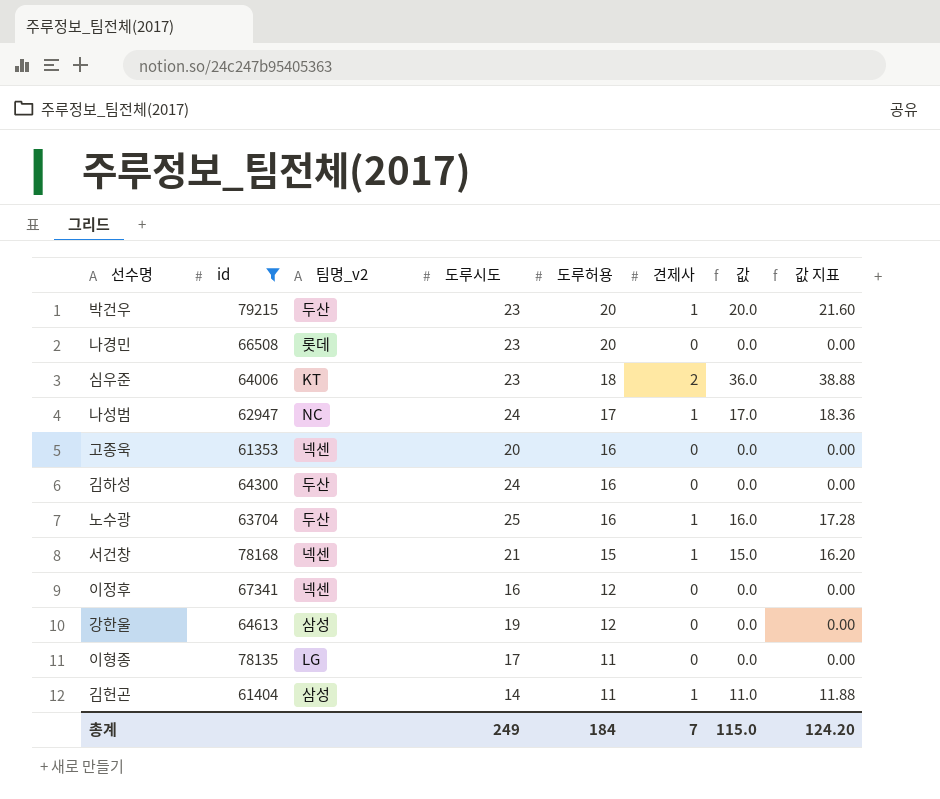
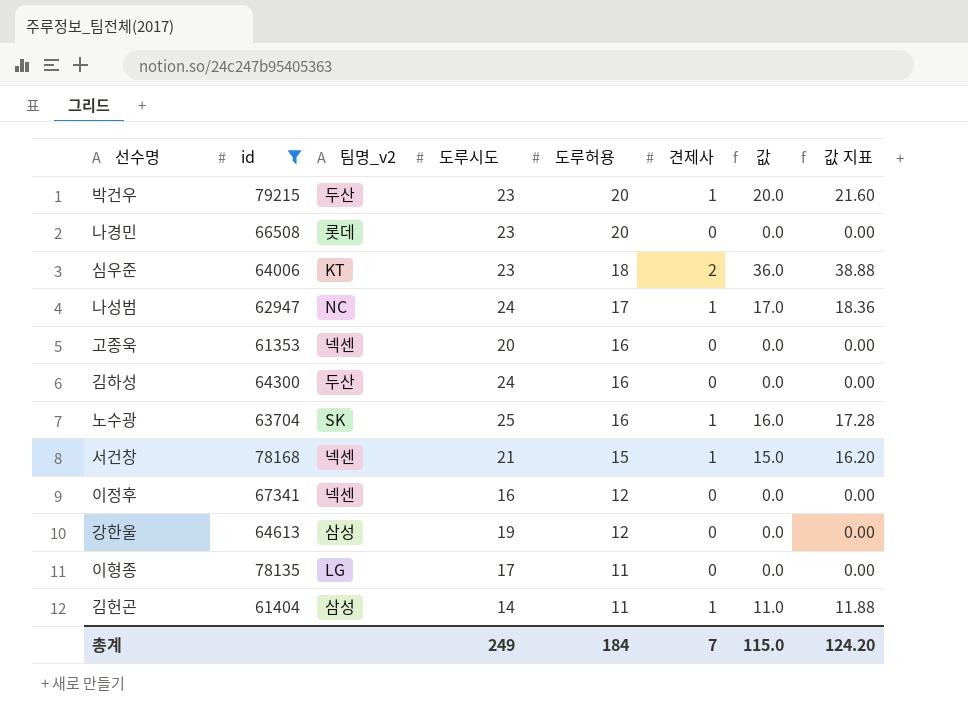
노수광 | 팀명_v2: 두산 -> SK

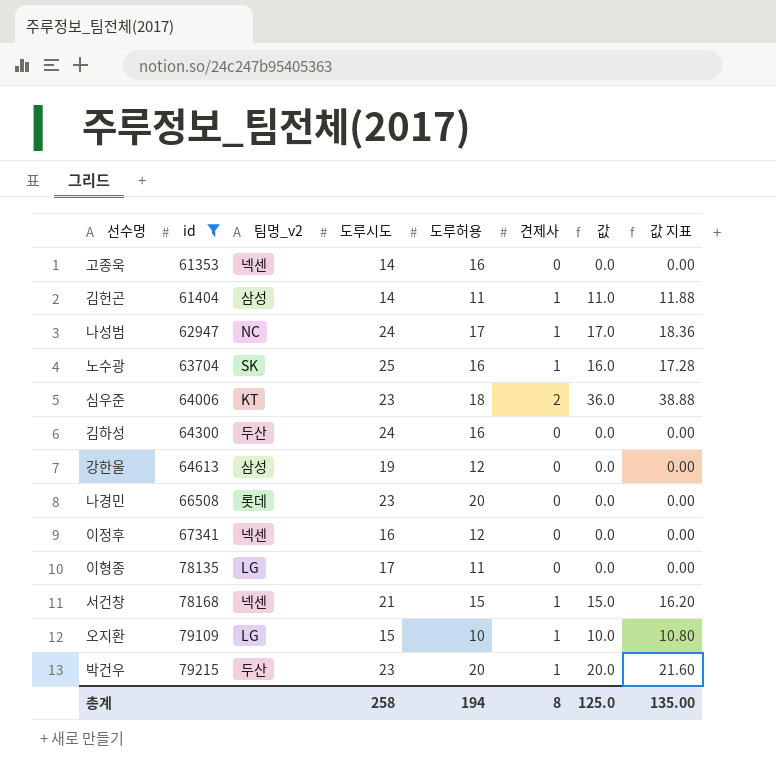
row order: 도루허용 descending -> id ascending
고종욱 | 도루시도: 20 -> 14
row 오지환: none -> 79109 | LG | 15 | 10 | 1 | 10.0 | 10.80
총계 | 도루시도: 249 -> 258
총계 | 도루허용: 184 -> 194
총계 | 견제사: 7 -> 8
총계 | 값: 115.0 -> 125.0
총계 | 값 지표: 124.20 -> 135.00

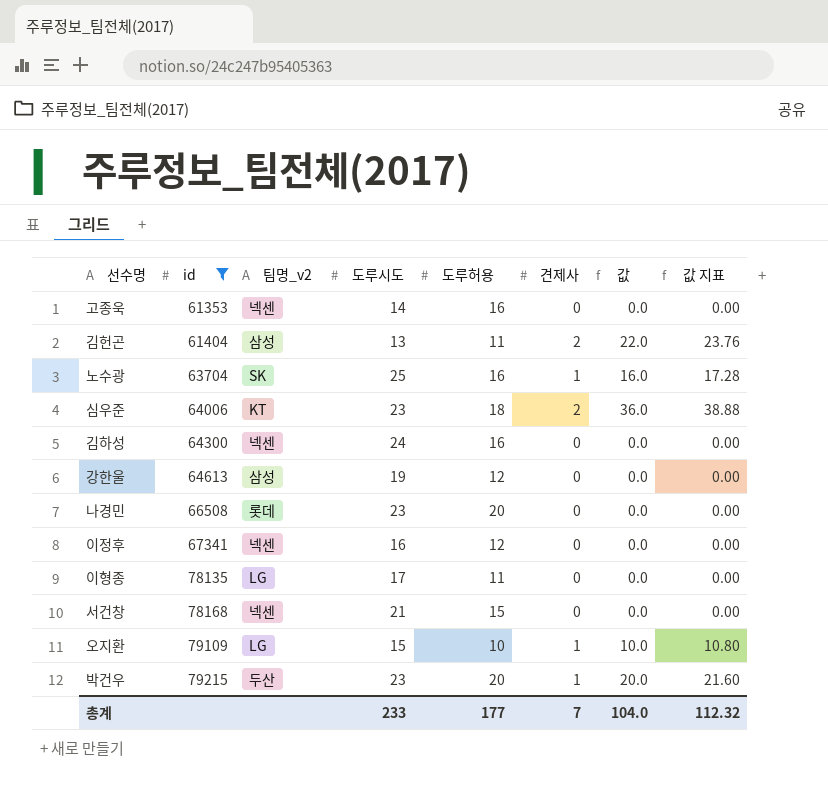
row 나성범: 62947 | NC | 24 | 17 | 1 | 17.0 | 18.36 -> none
김헌곤 | 도루시도: 14 -> 13
김헌곤 | 견제사: 1 -> 2
김헌곤 | 값: 11.0 -> 22.0
김헌곤 | 값 지표: 11.88 -> 23.76
김하성 | 팀명_v2: 두산 -> 넥센
서건창 | 견제사: 1 -> 0
서건창 | 값: 15.0 -> 0.0
서건창 | 값 지표: 16.20 -> 0.00
총계 | 도루시도: 258 -> 233
총계 | 도루허용: 194 -> 177
총계 | 견제사: 8 -> 7
총계 | 값: 125.0 -> 104.0
총계 | 값 지표: 135.00 -> 112.32

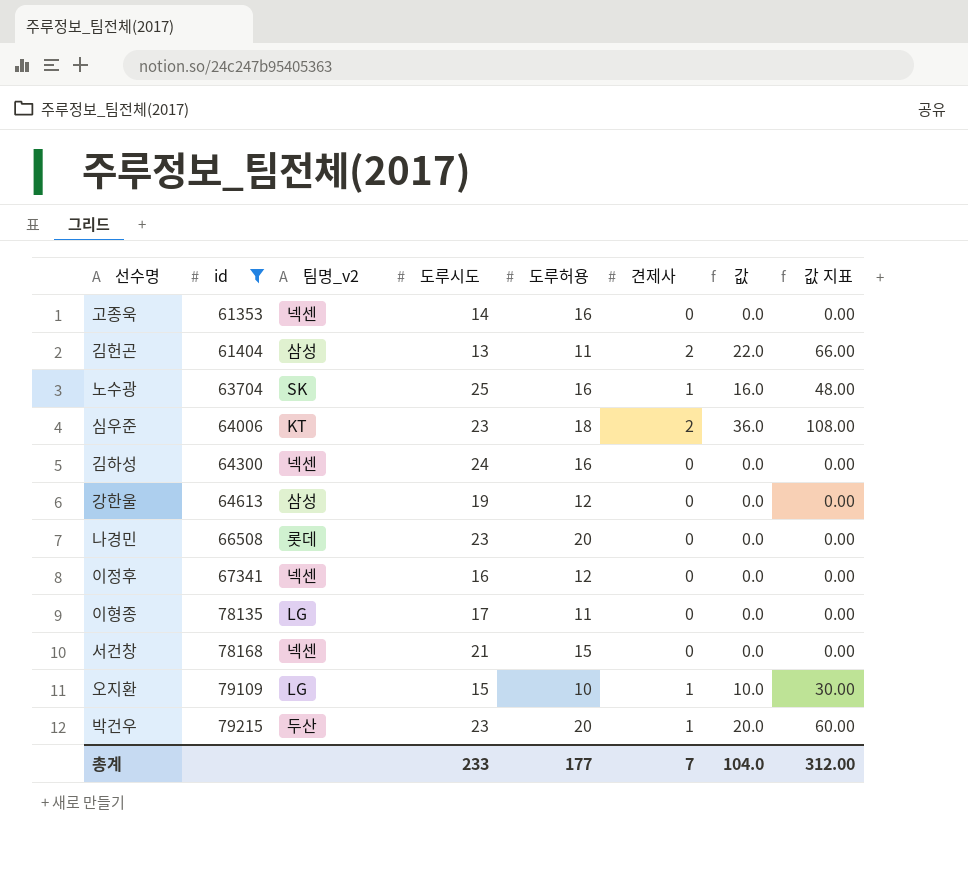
column 값 지표 | formula: [값] * 1.08 -> [값] * 3
총계 | 값 지표: 112.32 -> 312.00

